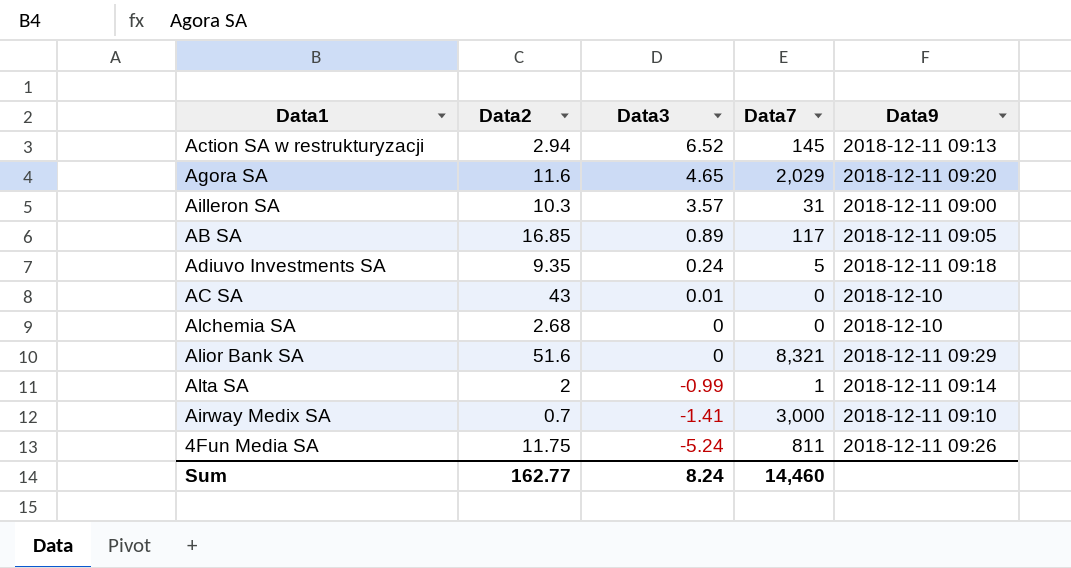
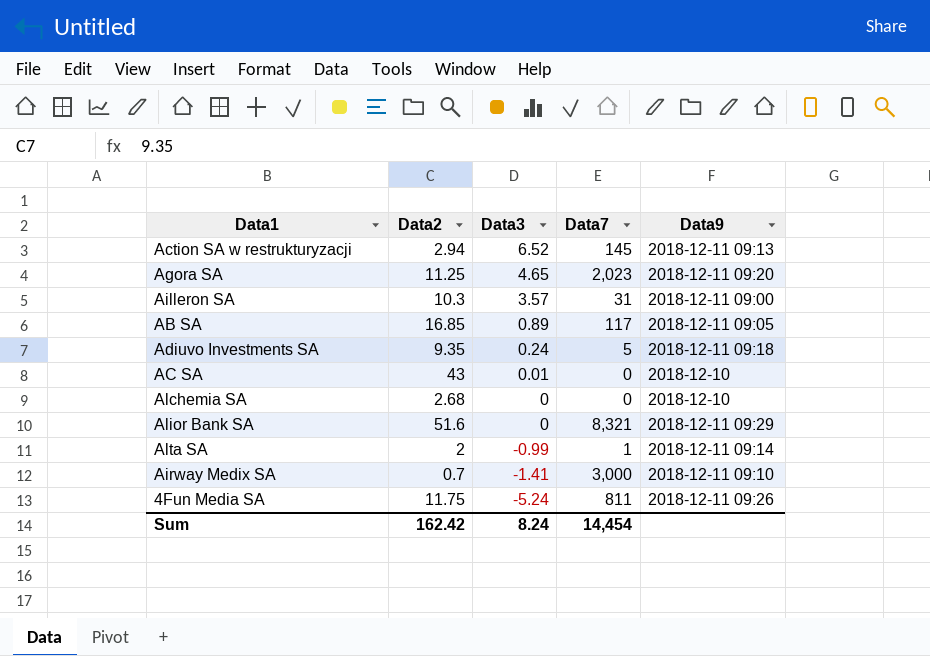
Agora SA | Data2: 11.6 -> 11.25
Agora SA | Data7: 2,029 -> 2,023
Sum | Data2: 162.77 -> 162.42
Sum | Data7: 14,460 -> 14,454

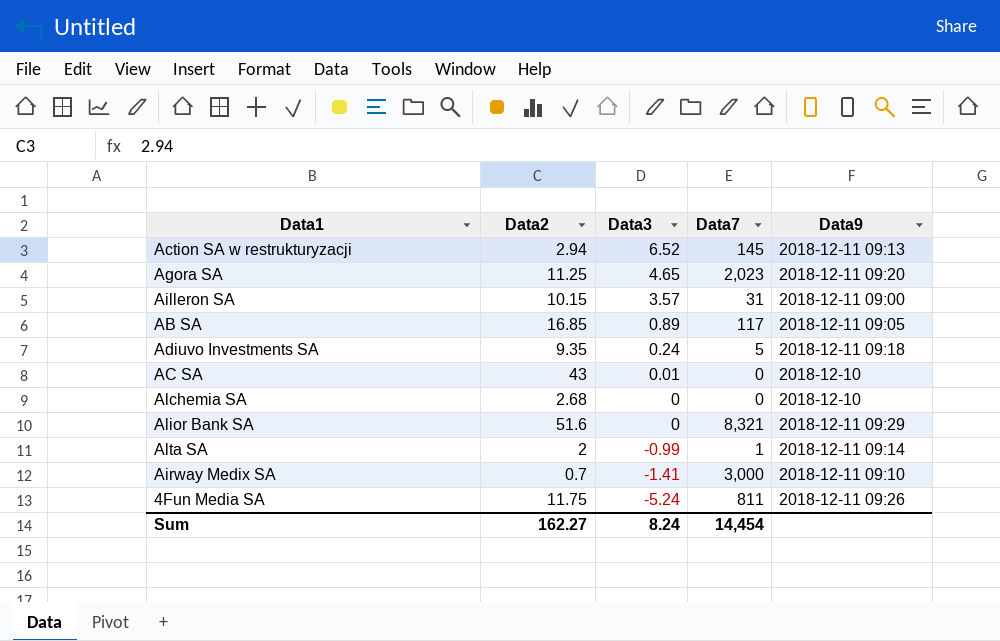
Ailleron SA | Data2: 10.3 -> 10.15
Sum | Data2: 162.42 -> 162.27

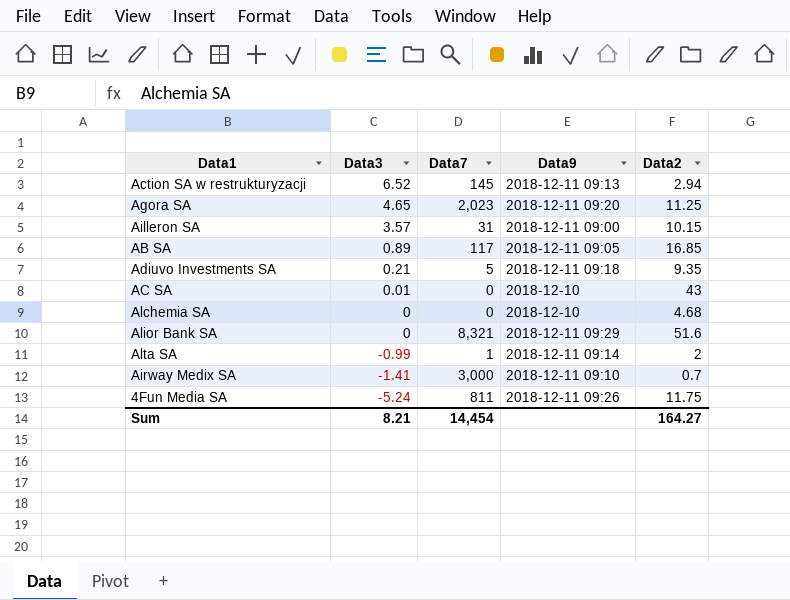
column Data2 | position: 2 -> 5
Adiuvo Investments SA | Data3: 0.24 -> 0.21
Alchemia SA | Data2: 2.68 -> 4.68
Sum | Data3: 8.24 -> 8.21
Sum | Data2: 162.27 -> 164.27

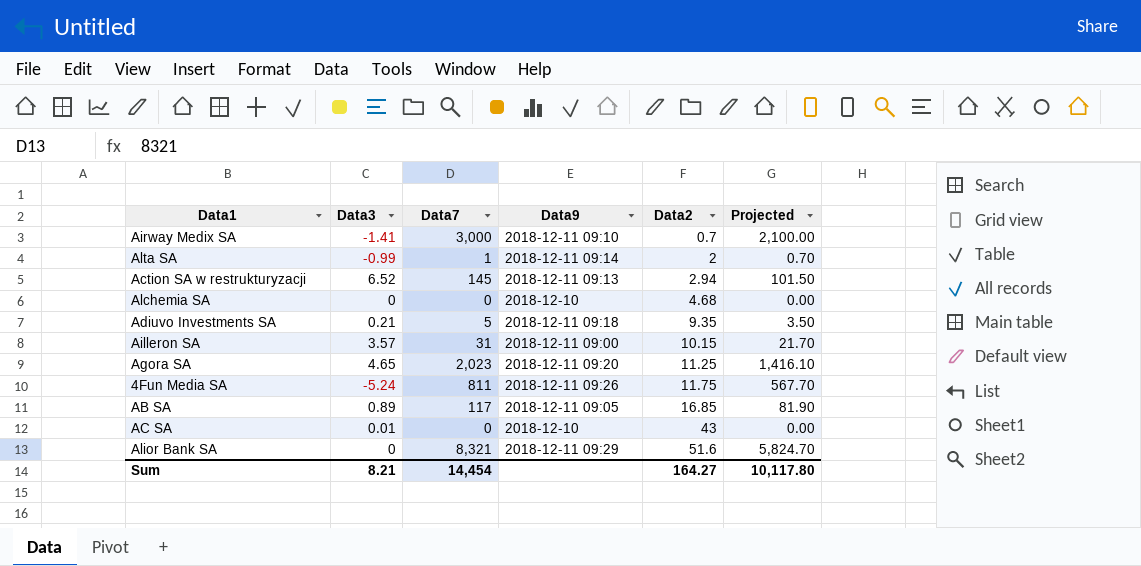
row order: Data3 descending -> Data2 ascending
column Projected | formula: none -> [Data7] * 0.7

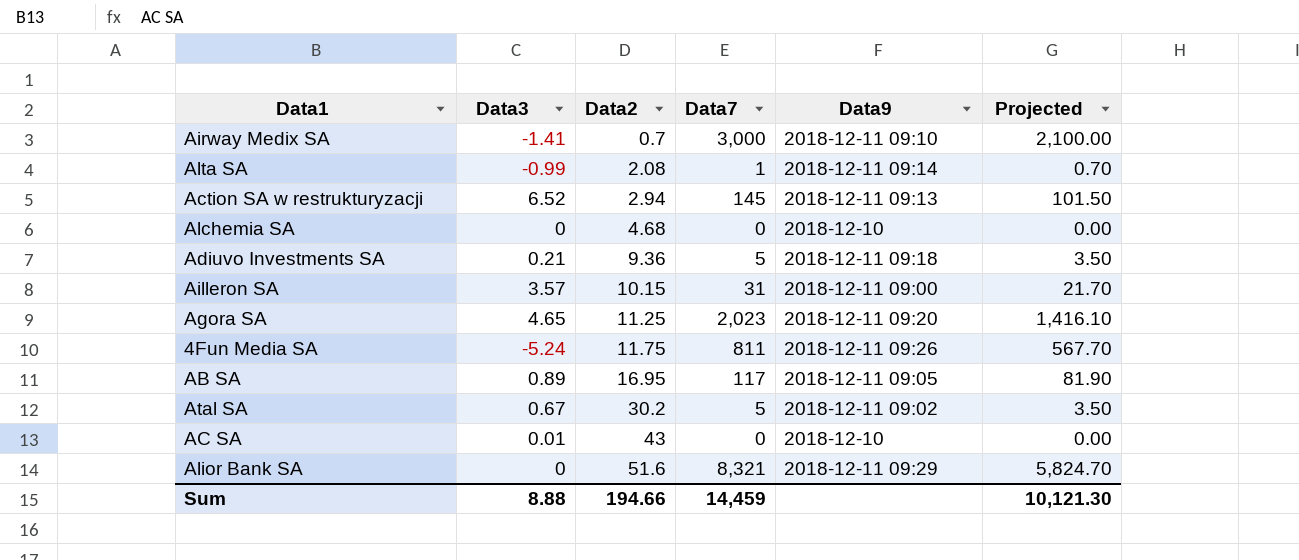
column Data2 | position: 5 -> 3
Alta SA | Data2: 2 -> 2.08
Adiuvo Investments SA | Data2: 9.35 -> 9.36
AB SA | Data2: 16.85 -> 16.95
row Atal SA: none -> 0.67 | 30.2 | 5 | 2018-12-11 09:02 | 3.50
Sum | Data3: 8.21 -> 8.88
Sum | Data2: 164.27 -> 194.66
Sum | Data7: 14,454 -> 14,459
Sum | Projected: 10,117.80 -> 10,121.30

